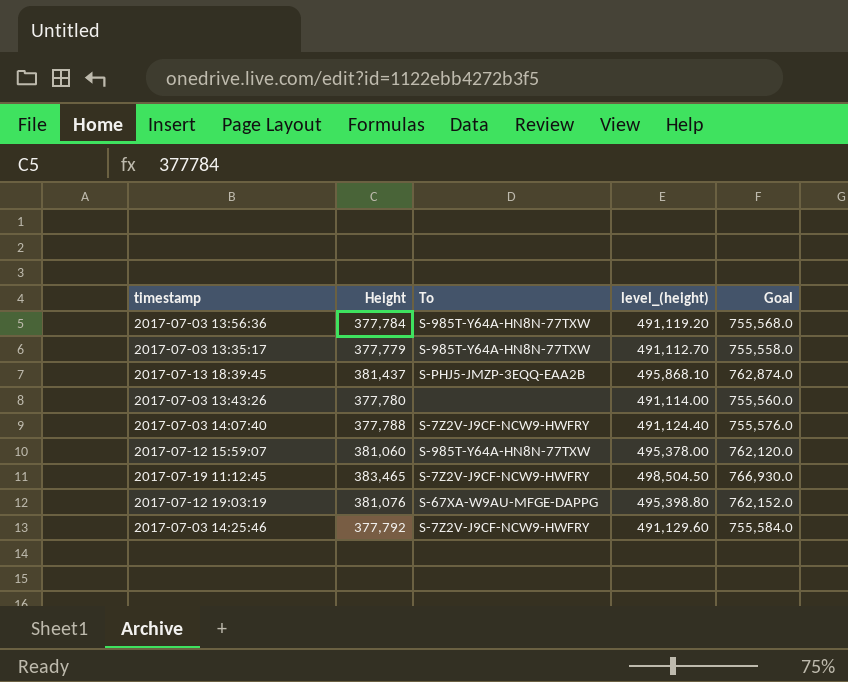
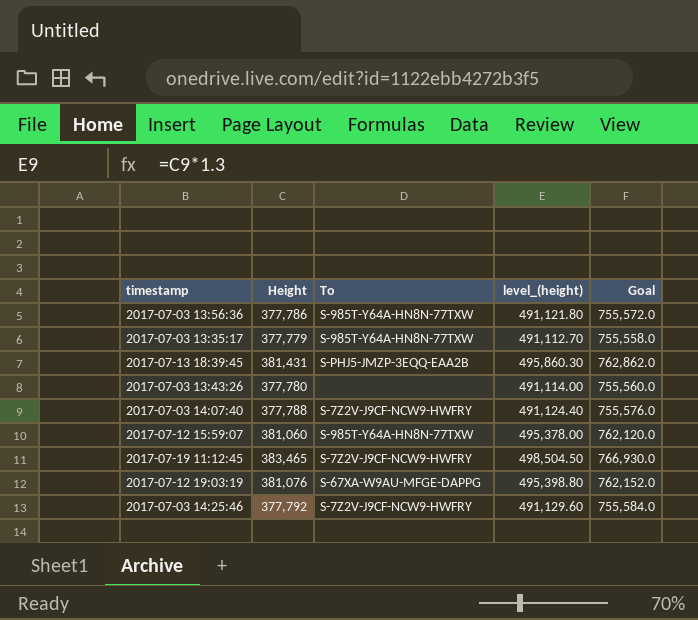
2017-07-03 13:56:36 | Height: 377,784 -> 377,786
2017-07-03 13:56:36 | level_(height): 491,119.20 -> 491,121.80
2017-07-03 13:56:36 | Goal: 755,568.0 -> 755,572.0
2017-07-13 18:39:45 | Height: 381,437 -> 381,431
2017-07-13 18:39:45 | level_(height): 495,868.10 -> 495,860.30
2017-07-13 18:39:45 | Goal: 762,874.0 -> 762,862.0

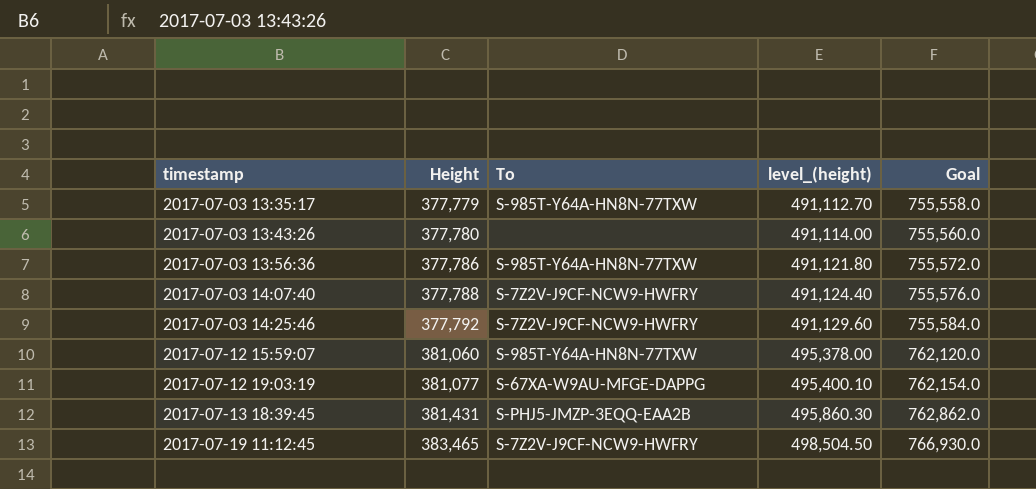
row order: none -> timestamp ascending
2017-07-12 19:03:19 | Height: 381,076 -> 381,077
2017-07-12 19:03:19 | level_(height): 495,398.80 -> 495,400.10
2017-07-12 19:03:19 | Goal: 762,152.0 -> 762,154.0

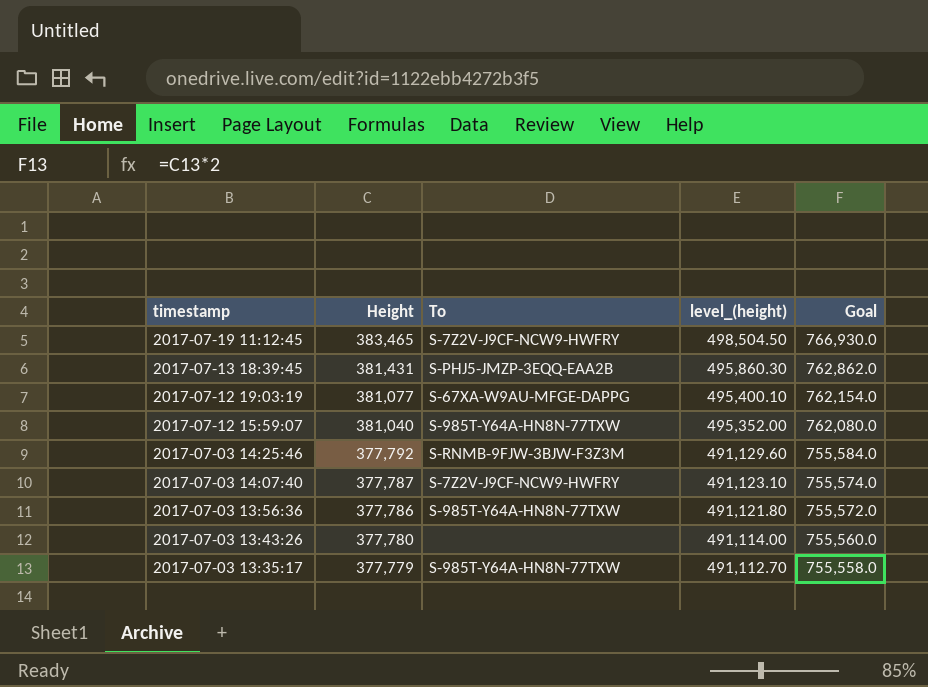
row order: timestamp ascending -> timestamp descending
2017-07-12 15:59:07 | Height: 381,060 -> 381,040
2017-07-12 15:59:07 | level_(height): 495,378.00 -> 495,352.00
2017-07-12 15:59:07 | Goal: 762,120.0 -> 762,080.0
2017-07-03 14:25:46 | To: S-7Z2V-J9CF-NCW9-HWFRY -> S-RNMB-9FJW-3BJW-F3Z3M
2017-07-03 14:07:40 | Height: 377,788 -> 377,787
2017-07-03 14:07:40 | level_(height): 491,124.40 -> 491,123.10
2017-07-03 14:07:40 | Goal: 755,576.0 -> 755,574.0

